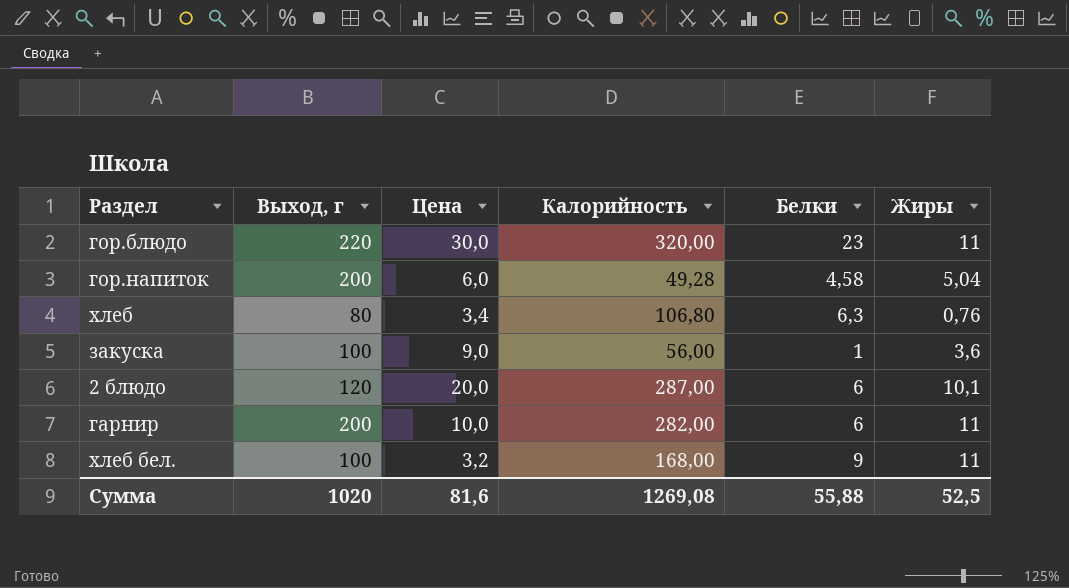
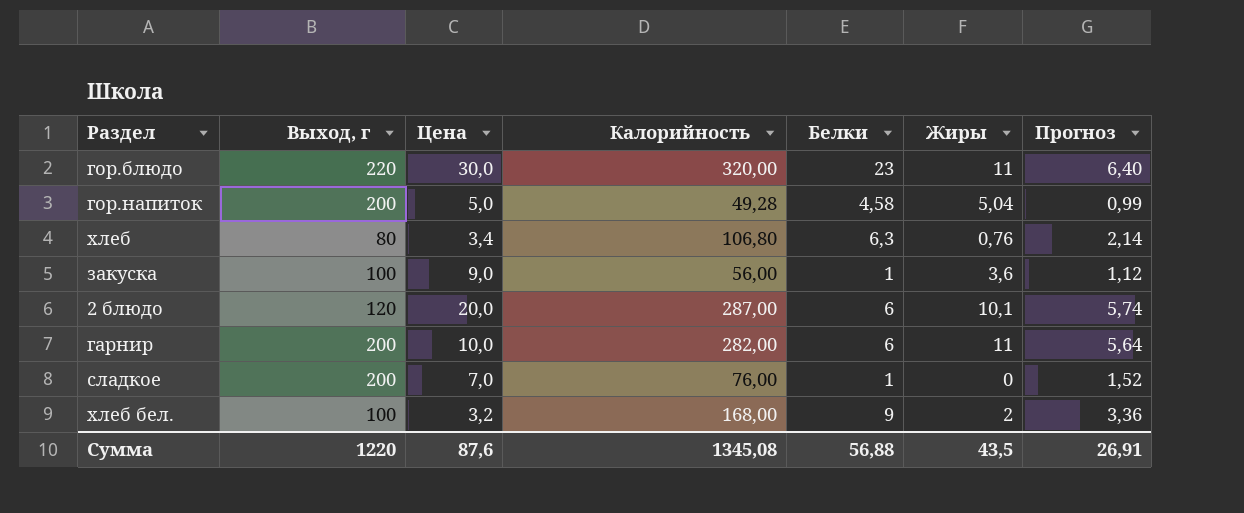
column Прогноз | formula: none -> [Калорийность] * 0,02
гор.напиток | Цена: 6,0 -> 5,0
row сладкое: none -> 200 | 7,0 | 76,00 | 1 | 0 | 1,52
хлеб бел. | Жиры: 11 -> 2
Сумма | Выход, г: 1020 -> 1220
Сумма | Цена: 81,6 -> 87,6
Сумма | Калорийность: 1269,08 -> 1345,08
Сумма | Белки: 55,88 -> 56,88
Сумма | Жиры: 52,5 -> 43,5

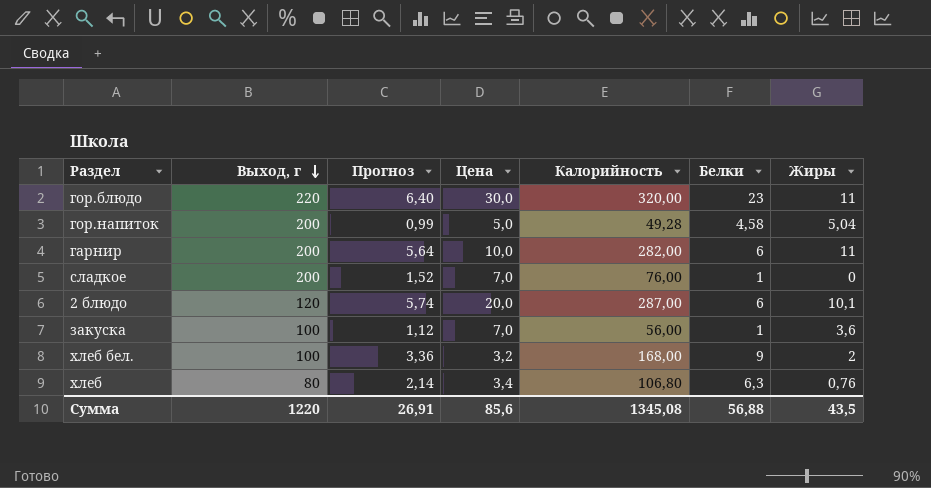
row order: none -> Выход, г descending
column Прогноз | position: 7 -> 3
закуска | Цена: 9,0 -> 7,0
Сумма | Цена: 87,6 -> 85,6

